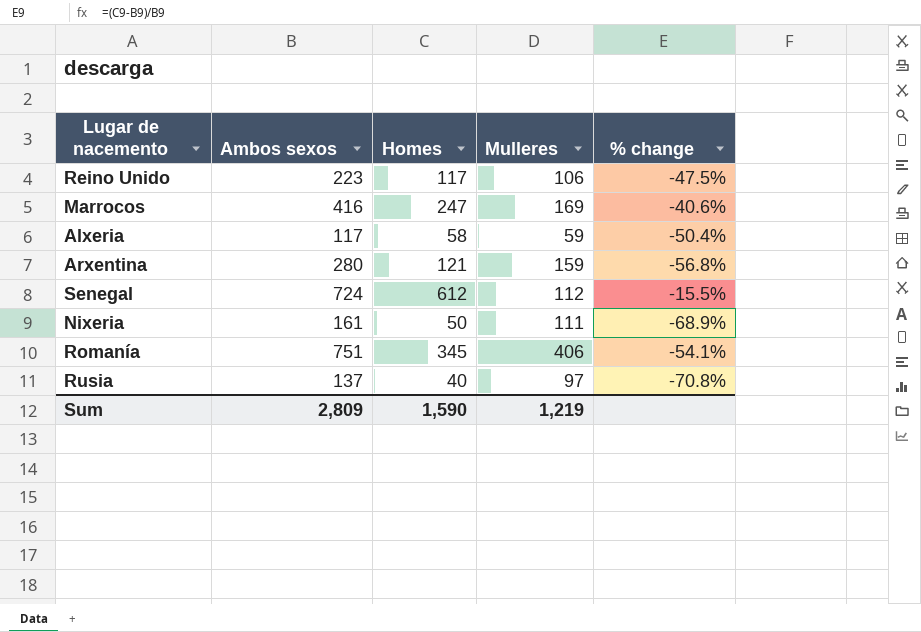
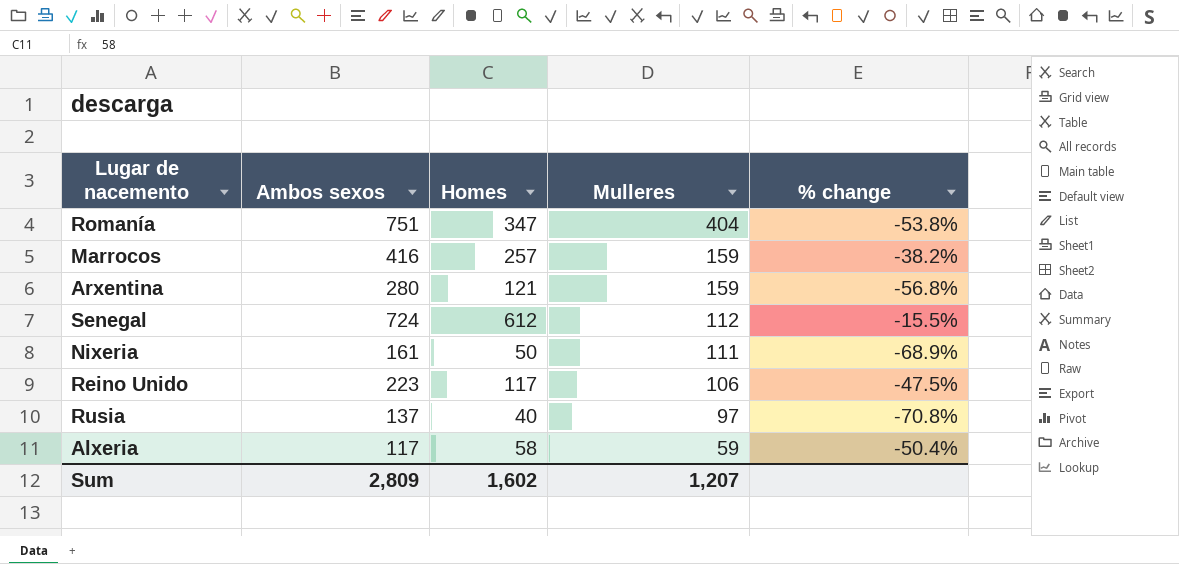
row order: none -> Mulleres descending
Romanía | Homes: 345 -> 347
Romanía | Mulleres: 406 -> 404
Romanía | % change: -54.1% -> -53.8%
Marrocos | Homes: 247 -> 257
Marrocos | Mulleres: 169 -> 159
Marrocos | % change: -40.6% -> -38.2%
Sum | Homes: 1,590 -> 1,602
Sum | Mulleres: 1,219 -> 1,207

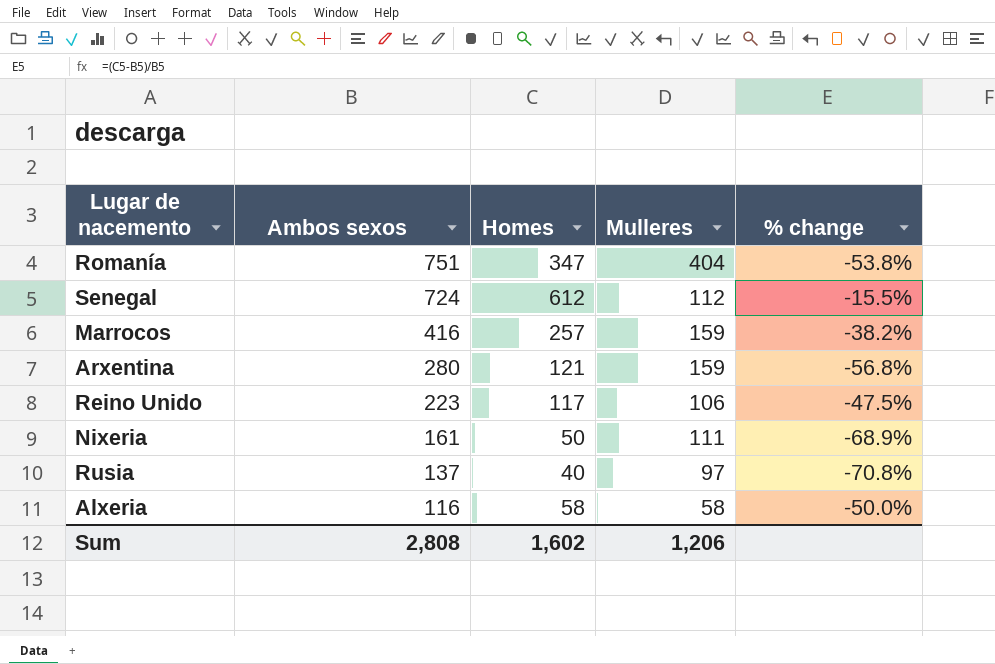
row order: Mulleres descending -> Ambos sexos descending
Alxeria | Ambos sexos: 117 -> 116
Alxeria | Mulleres: 59 -> 58
Alxeria | % change: -50.4% -> -50.0%
Sum | Ambos sexos: 2,809 -> 2,808
Sum | Mulleres: 1,207 -> 1,206

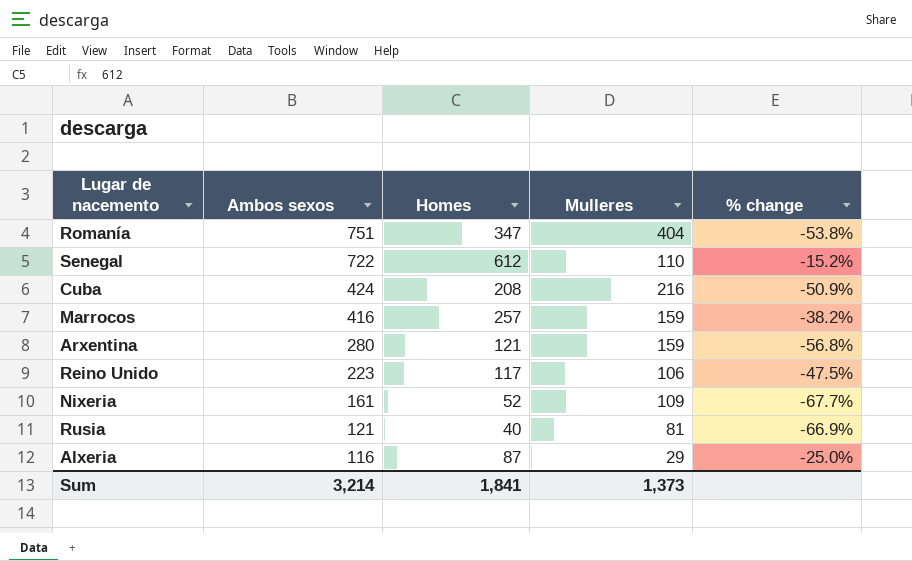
Senegal | Ambos sexos: 724 -> 722
Senegal | Mulleres: 112 -> 110
Senegal | % change: -15.5% -> -15.2%
row Cuba: none -> 424 | 208 | 216 | -50.9%
Nixeria | Homes: 50 -> 52
Nixeria | Mulleres: 111 -> 109
Nixeria | % change: -68.9% -> -67.7%
Rusia | Ambos sexos: 137 -> 121
Rusia | Mulleres: 97 -> 81
Rusia | % change: -70.8% -> -66.9%
Alxeria | Homes: 58 -> 87
Alxeria | Mulleres: 58 -> 29
Alxeria | % change: -50.0% -> -25.0%
Sum | Ambos sexos: 2,808 -> 3,214
Sum | Homes: 1,602 -> 1,841
Sum | Mulleres: 1,206 -> 1,373

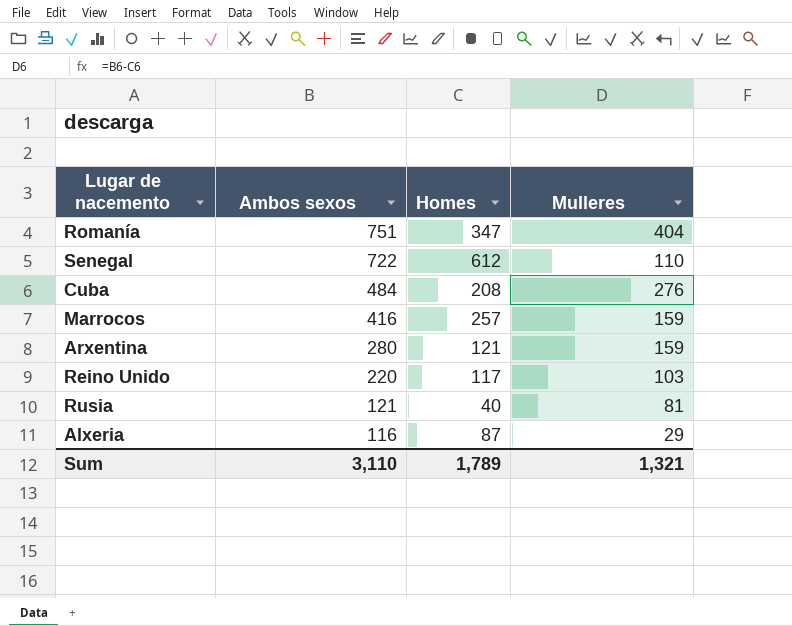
column % change | formula: ([Homes] - [Ambos sexos]) / [Ambos sexos] -> none
row Nixeria: 161 | 52 | 109 | -67.7% -> none
Cuba | Ambos sexos: 424 -> 484
Cuba | Mulleres: 216 -> 276
Reino Unido | Ambos sexos: 223 -> 220
Reino Unido | Mulleres: 106 -> 103
Sum | Ambos sexos: 3,214 -> 3,110
Sum | Homes: 1,841 -> 1,789
Sum | Mulleres: 1,373 -> 1,321

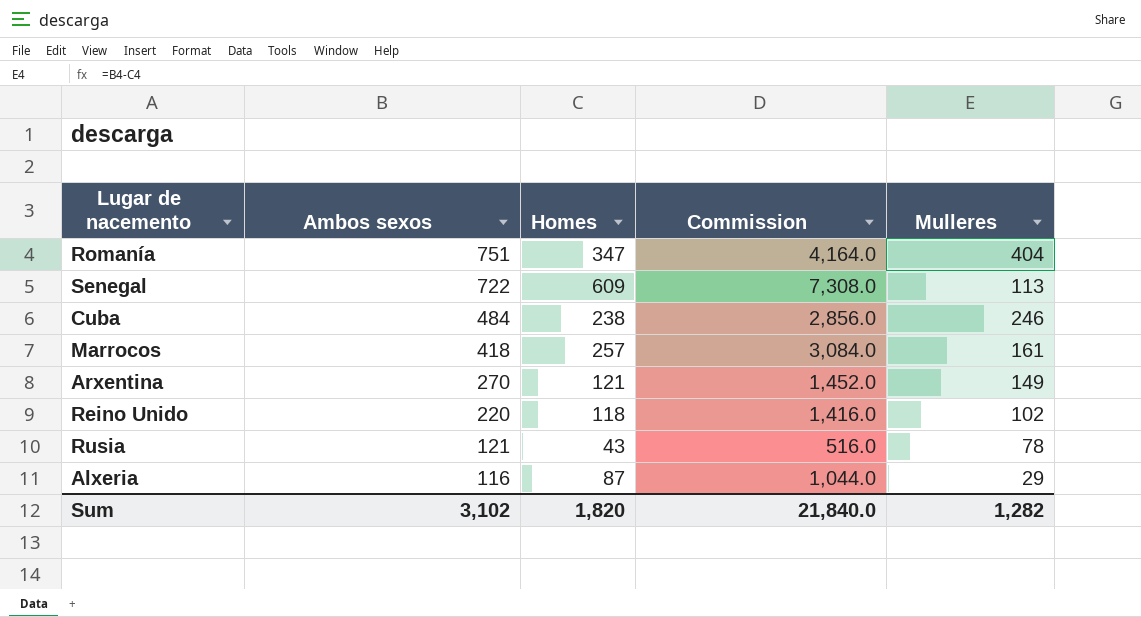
column Commission | formula: none -> [Homes] * 12
Senegal | Homes: 612 -> 609
Senegal | Mulleres: 110 -> 113
Cuba | Homes: 208 -> 238
Cuba | Mulleres: 276 -> 246
Marrocos | Ambos sexos: 416 -> 418
Marrocos | Mulleres: 159 -> 161
Arxentina | Ambos sexos: 280 -> 270
Arxentina | Mulleres: 159 -> 149
Reino Unido | Homes: 117 -> 118
Reino Unido | Mulleres: 103 -> 102
Rusia | Homes: 40 -> 43
Rusia | Mulleres: 81 -> 78
Sum | Ambos sexos: 3,110 -> 3,102
Sum | Homes: 1,789 -> 1,820
Sum | Mulleres: 1,321 -> 1,282

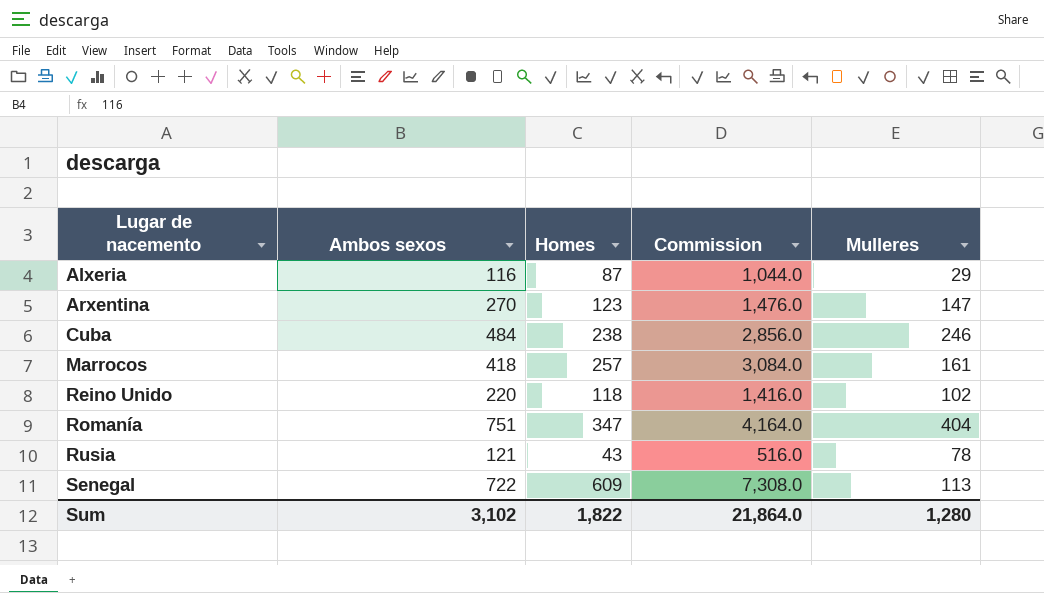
row order: Ambos sexos descending -> Lugar de nacemento ascending
Arxentina | Homes: 121 -> 123
Arxentina | Commission: 1,452.0 -> 1,476.0
Arxentina | Mulleres: 149 -> 147
Sum | Homes: 1,820 -> 1,822
Sum | Commission: 21,840.0 -> 21,864.0
Sum | Mulleres: 1,282 -> 1,280

